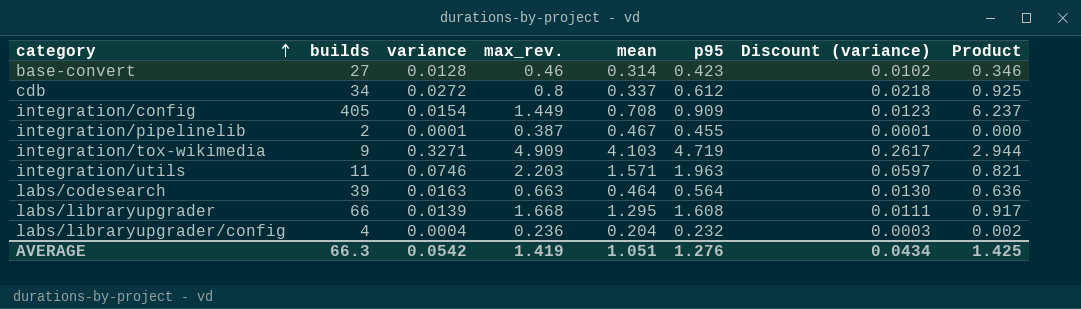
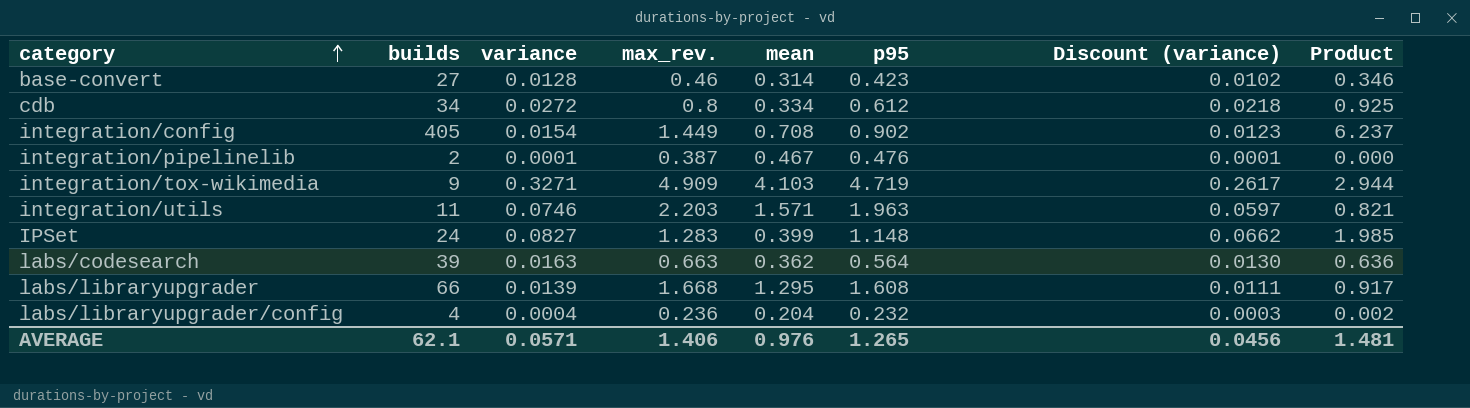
cdb | mean: 0.337 -> 0.334
integration/config | p95: 0.909 -> 0.902
integration/pipelinelib | p95: 0.455 -> 0.476
row IPSet: none -> 24 | 0.0827 | 1.283 | 0.399 | 1.148 | 0.0662 | 1.985
labs/codesearch | mean: 0.464 -> 0.362
AVERAGE | builds: 66.3 -> 62.1
AVERAGE | variance: 0.0542 -> 0.0571
AVERAGE | max_rev.: 1.419 -> 1.406
AVERAGE | mean: 1.051 -> 0.976
AVERAGE | p95: 1.276 -> 1.265
AVERAGE | Discount (variance): 0.0434 -> 0.0456
AVERAGE | Product: 1.425 -> 1.481

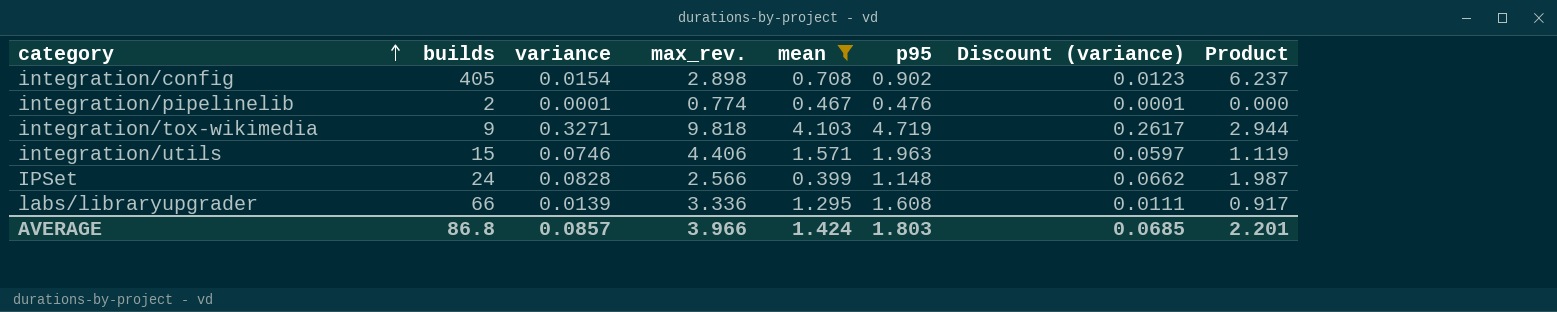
filter: none -> mean >= 0.399
integration/config | max_rev.: 1.449 -> 2.898
integration/pipelinelib | max_rev.: 0.387 -> 0.774
integration/tox-wikimedia | max_rev.: 4.909 -> 9.818
integration/utils | builds: 11 -> 15
integration/utils | max_rev.: 2.203 -> 4.406
integration/utils | Product: 0.821 -> 1.119
IPSet | variance: 0.0827 -> 0.0828
IPSet | max_rev.: 1.283 -> 2.566
IPSet | Product: 1.985 -> 1.987
labs/libraryupgrader | max_rev.: 1.668 -> 3.336
AVERAGE | builds: 62.1 -> 86.8
AVERAGE | variance: 0.0571 -> 0.0857
AVERAGE | max_rev.: 1.406 -> 3.966
AVERAGE | mean: 0.976 -> 1.424
AVERAGE | p95: 1.265 -> 1.803
AVERAGE | Discount (variance): 0.0456 -> 0.0685
AVERAGE | Product: 1.481 -> 2.201

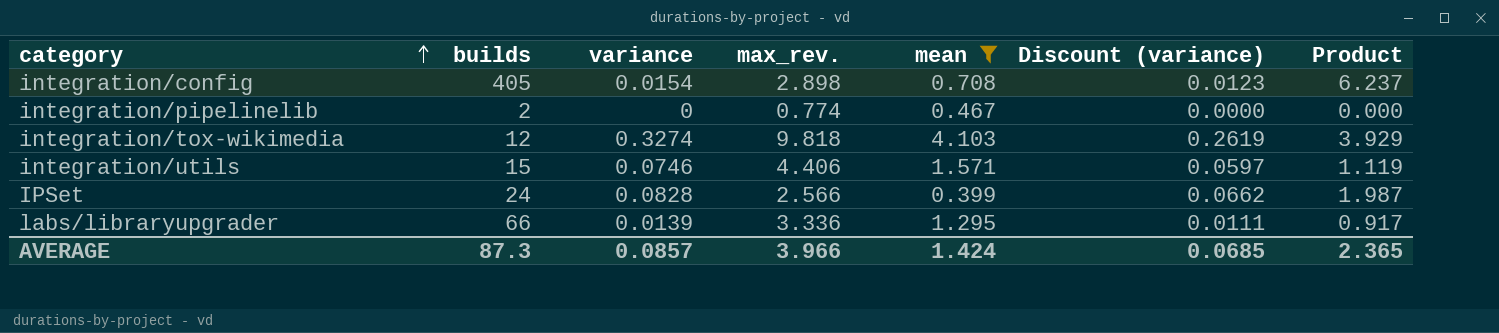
column p95 | position: 6 -> none
integration/pipelinelib | variance: 0.0001 -> 0
integration/pipelinelib | Discount (variance): 0.0001 -> 0.0000
integration/tox-wikimedia | builds: 9 -> 12
integration/tox-wikimedia | variance: 0.3271 -> 0.3274
integration/tox-wikimedia | Discount (variance): 0.2617 -> 0.2619
integration/tox-wikimedia | Product: 2.944 -> 3.929
AVERAGE | builds: 86.8 -> 87.3
AVERAGE | Product: 2.201 -> 2.365

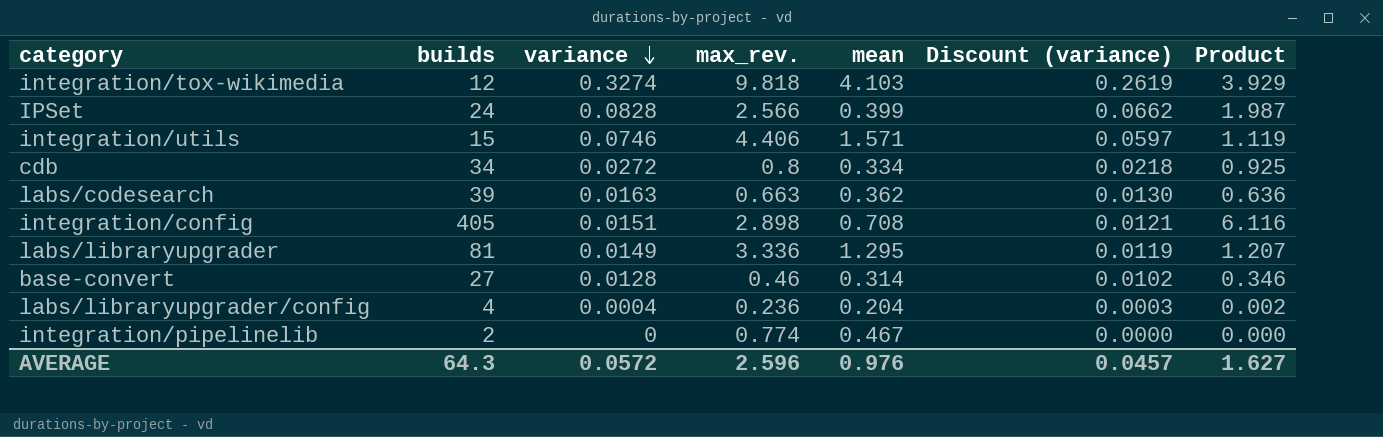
filter: mean >= 0.399 -> none
row order: category ascending -> variance descending
integration/config | variance: 0.0154 -> 0.0151
integration/config | Discount (variance): 0.0123 -> 0.0121
integration/config | Product: 6.237 -> 6.116
labs/libraryupgrader | builds: 66 -> 81
labs/libraryupgrader | variance: 0.0139 -> 0.0149
labs/libraryupgrader | Discount (variance): 0.0111 -> 0.0119
labs/libraryupgrader | Product: 0.917 -> 1.207
AVERAGE | builds: 87.3 -> 64.3
AVERAGE | variance: 0.0857 -> 0.0572
AVERAGE | max_rev.: 3.966 -> 2.596
AVERAGE | mean: 1.424 -> 0.976
AVERAGE | Discount (variance): 0.0685 -> 0.0457
AVERAGE | Product: 2.365 -> 1.627

